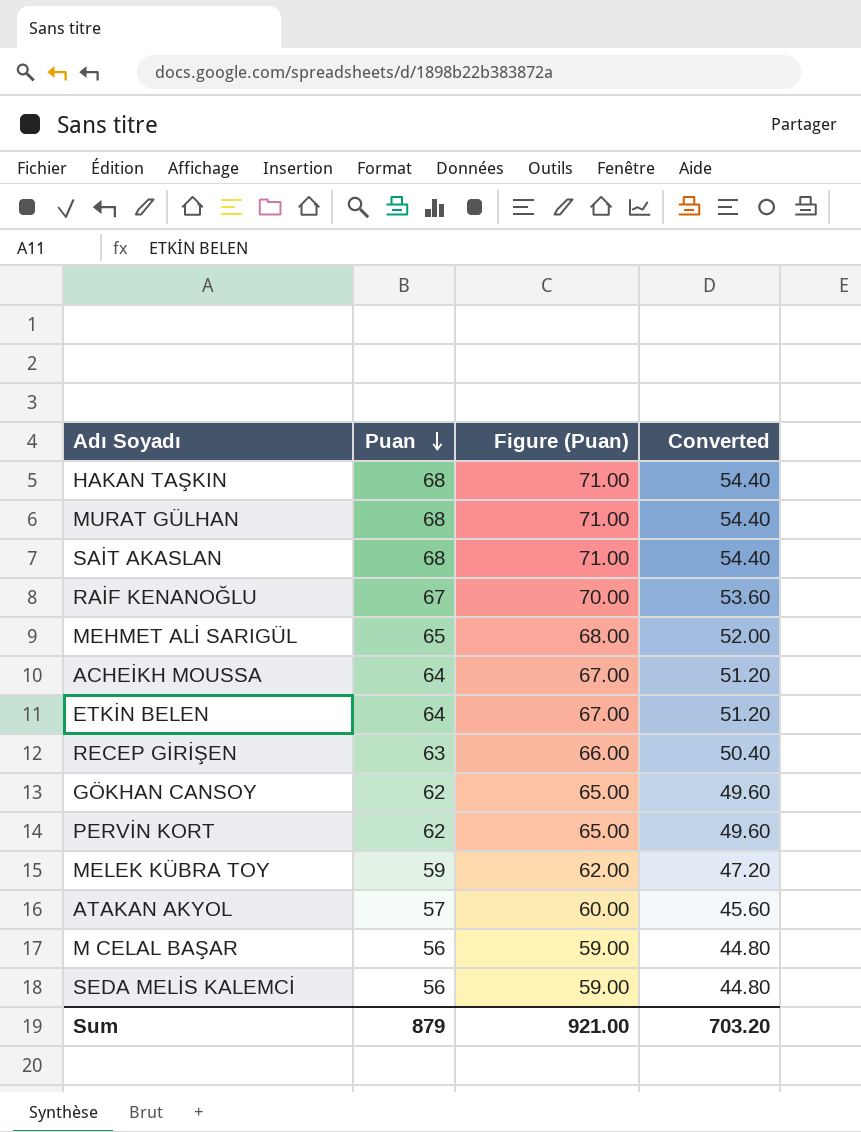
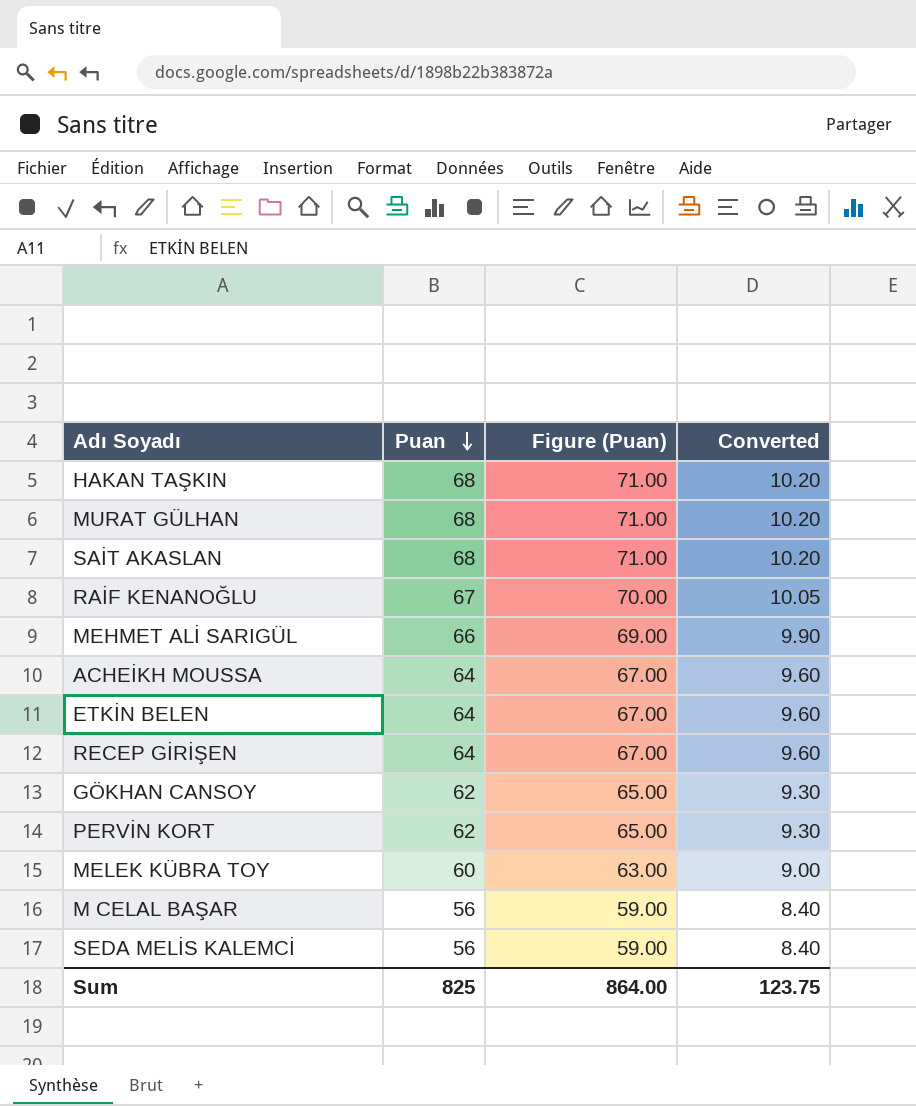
column Converted | formula: [Puan] * 0.8 -> [Puan] * 0.15
row ATAKAN AKYOL: 57 | 60.00 | 45.60 -> none
MEHMET ALİ SARIGÜL | Puan: 65 -> 66
MEHMET ALİ SARIGÜL | Figure (Puan): 68.00 -> 69.00
RECEP GİRİŞEN | Puan: 63 -> 64
RECEP GİRİŞEN | Figure (Puan): 66.00 -> 67.00
MELEK KÜBRA TOY | Puan: 59 -> 60
MELEK KÜBRA TOY | Figure (Puan): 62.00 -> 63.00
Sum | Puan: 879 -> 825
Sum | Figure (Puan): 921.00 -> 864.00
Sum | Converted: 703.20 -> 123.75

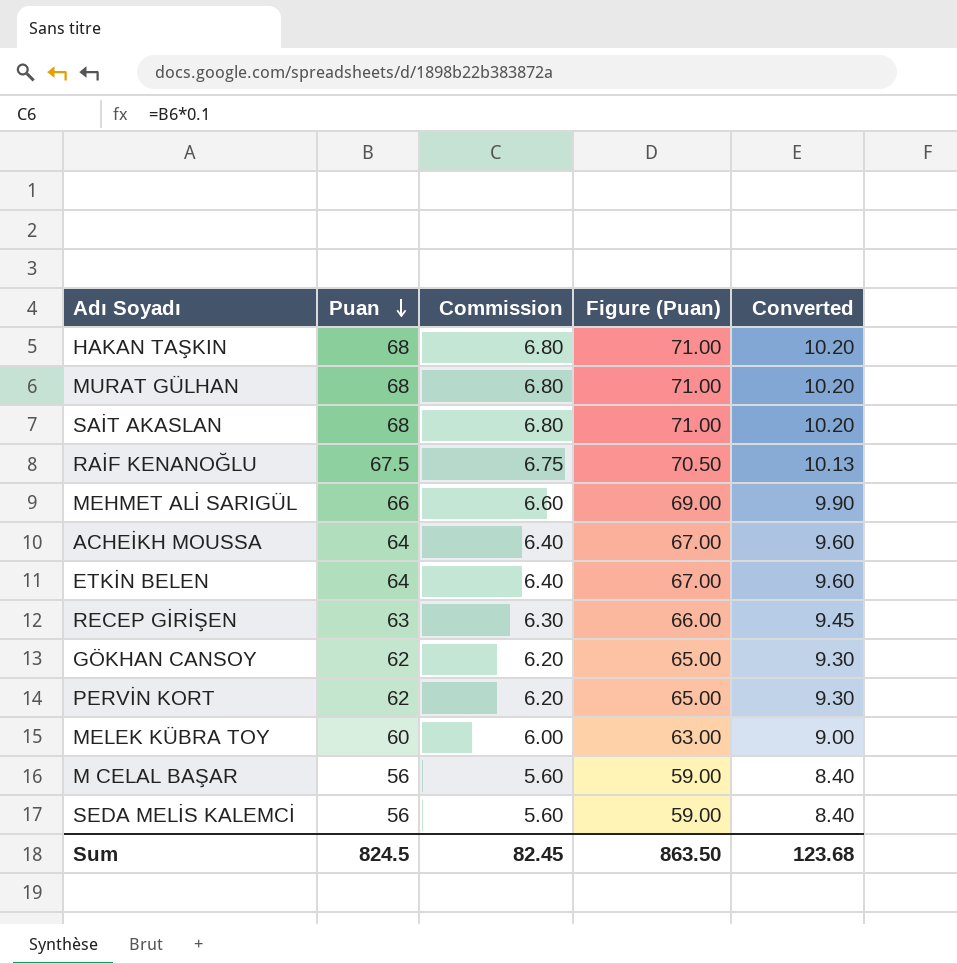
column Commission | formula: none -> [Puan] * 0.1
RAİF KENANOĞLU | Puan: 67 -> 67.5
RAİF KENANOĞLU | Figure (Puan): 70.00 -> 70.50
RAİF KENANOĞLU | Converted: 10.05 -> 10.13
RECEP GİRİŞEN | Puan: 64 -> 63
RECEP GİRİŞEN | Figure (Puan): 67.00 -> 66.00
RECEP GİRİŞEN | Converted: 9.60 -> 9.45
Sum | Puan: 825 -> 824.5
Sum | Figure (Puan): 864.00 -> 863.50
Sum | Converted: 123.75 -> 123.68

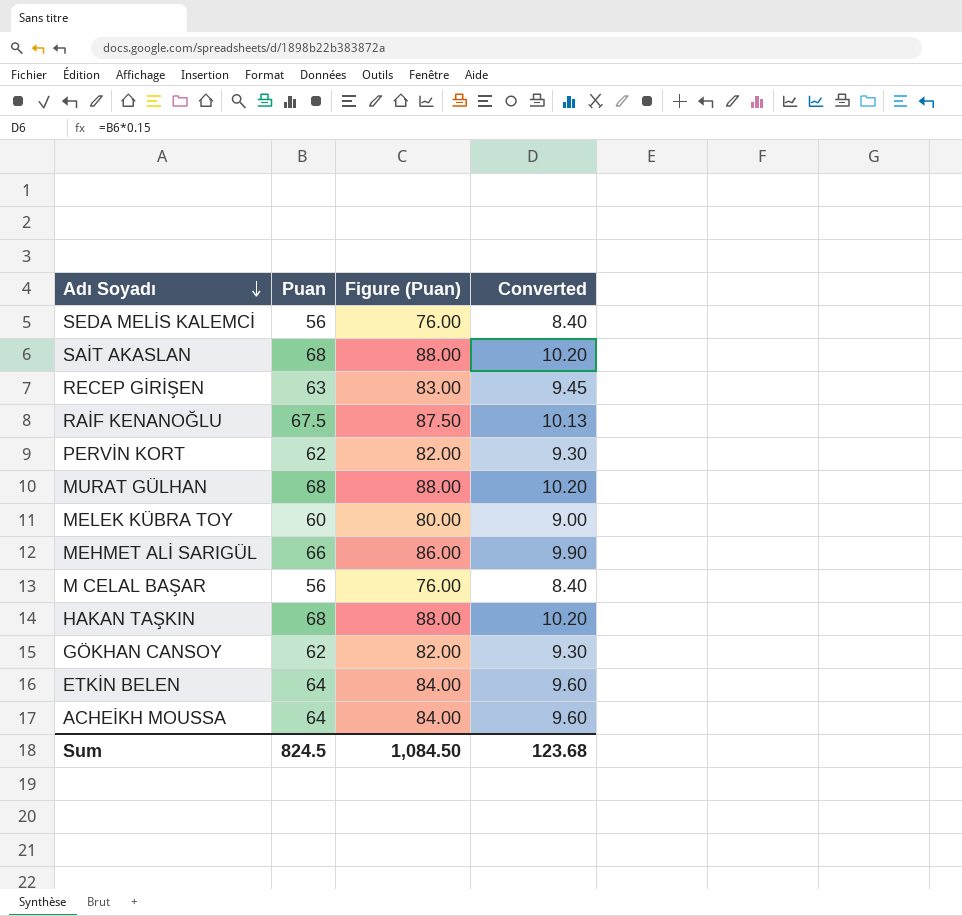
row order: Puan descending -> Adı Soyadı descending
column Commission | formula: [Puan] * 0.1 -> none
column Figure (Puan) | formula: [Puan] + 3 -> [Puan] + 20
Sum | Figure (Puan): 863.50 -> 1,084.50

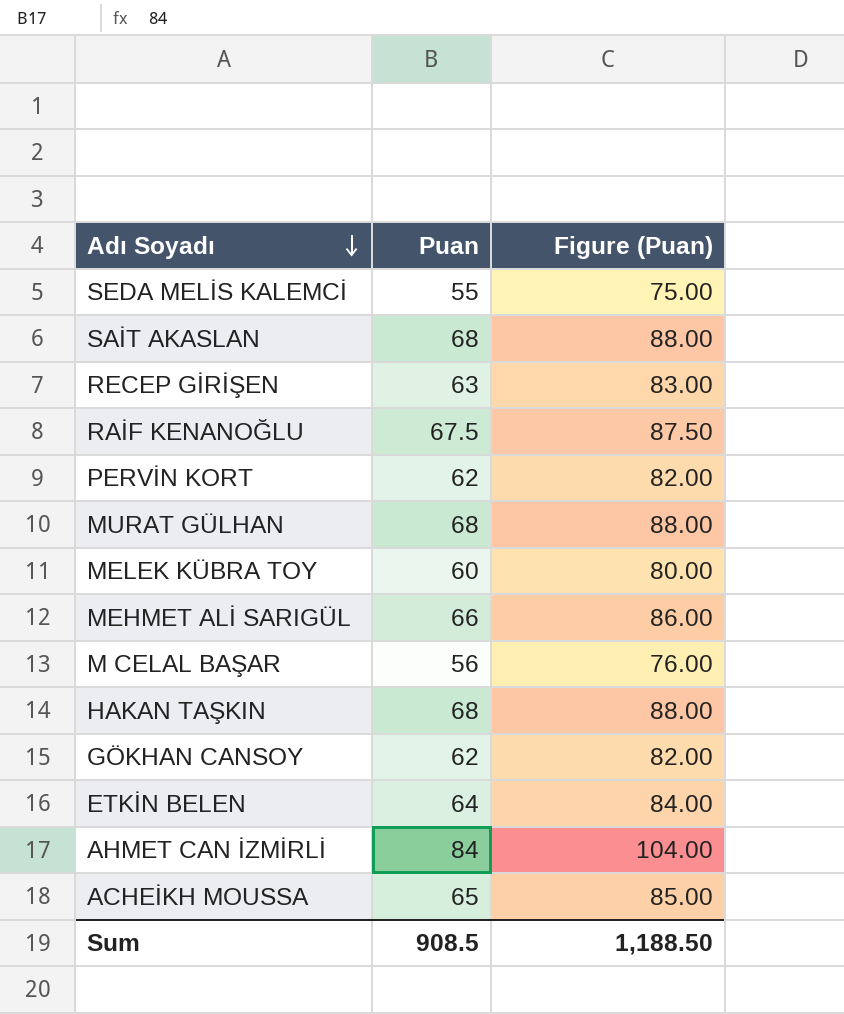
column Converted | formula: [Puan] * 0.15 -> none
SEDA MELİS KALEMCİ | Puan: 56 -> 55
SEDA MELİS KALEMCİ | Figure (Puan): 76.00 -> 75.00
row AHMET CAN İZMİRLİ: none -> 84 | 104.00
ACHEİKH MOUSSA | Puan: 64 -> 65
ACHEİKH MOUSSA | Figure (Puan): 84.00 -> 85.00
Sum | Puan: 824.5 -> 908.5
Sum | Figure (Puan): 1,084.50 -> 1,188.50

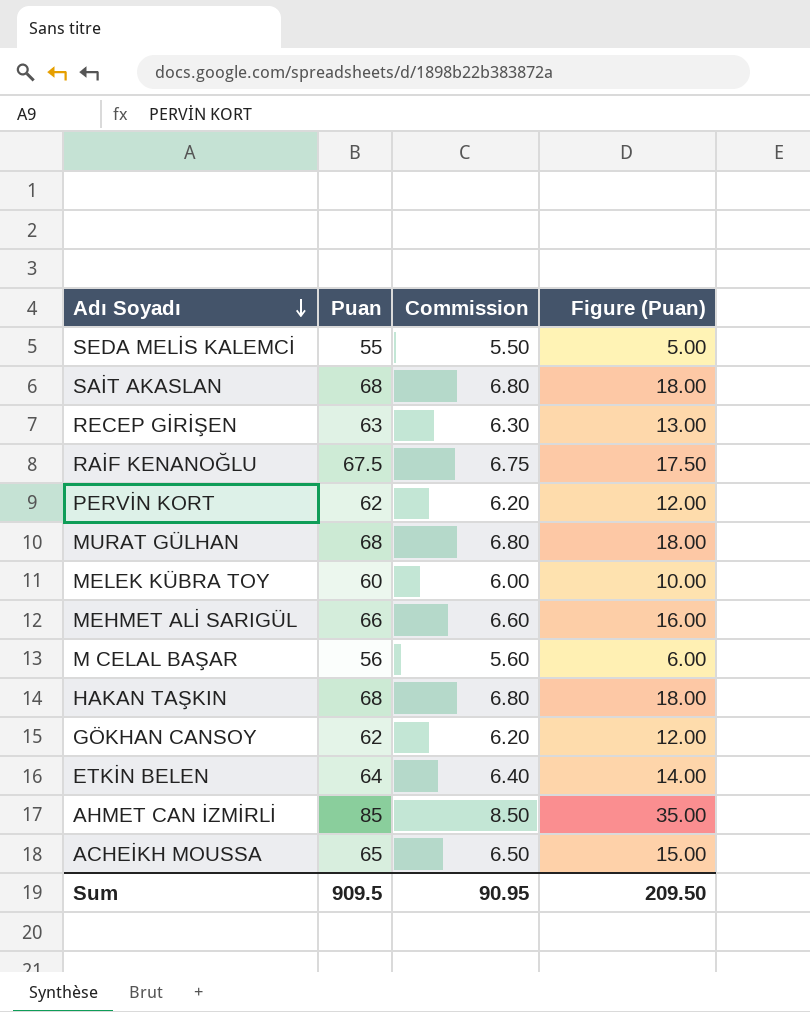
column Commission | formula: none -> [Puan] * 0.1
column Figure (Puan) | formula: [Puan] + 20 -> [Puan] - 50
AHMET CAN İZMİRLİ | Puan: 84 -> 85
Sum | Puan: 908.5 -> 909.5
Sum | Figure (Puan): 1,188.50 -> 209.50

